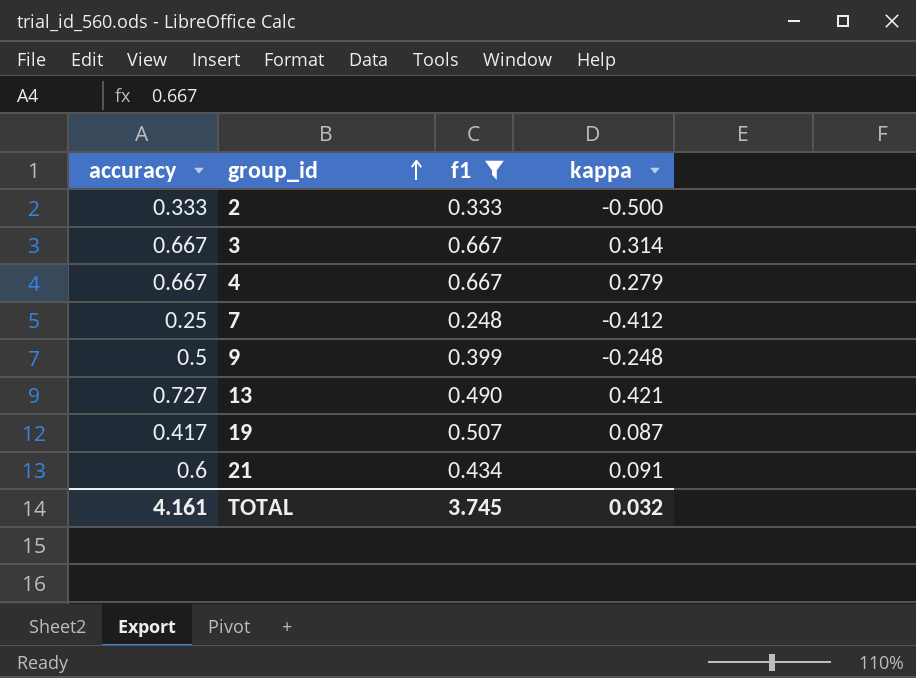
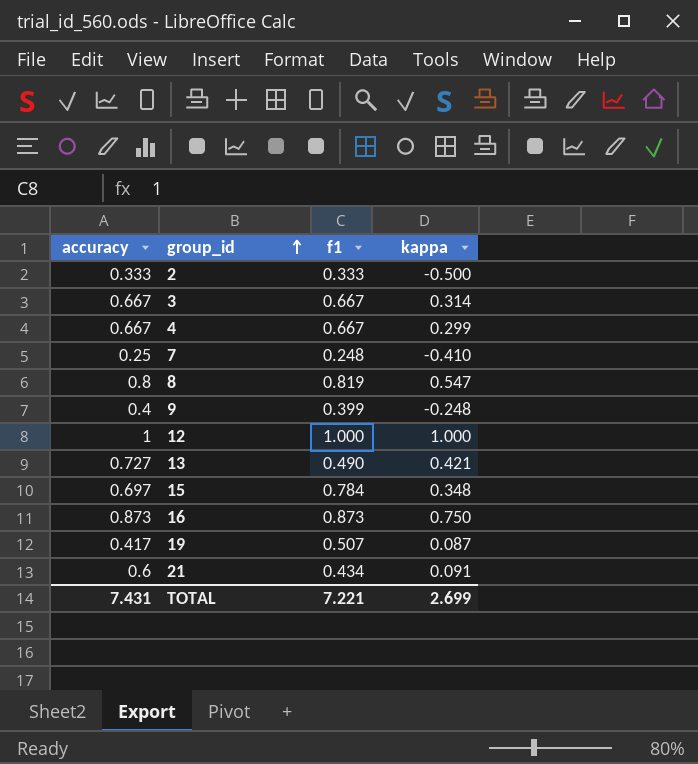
filter: f1 <= 0.667 -> none
4 | kappa: 0.279 -> 0.299
7 | kappa: -0.412 -> -0.410
9 | accuracy: 0.5 -> 0.4
TOTAL | accuracy: 4.161 -> 7.431
TOTAL | f1: 3.745 -> 7.221
TOTAL | kappa: 0.032 -> 2.699

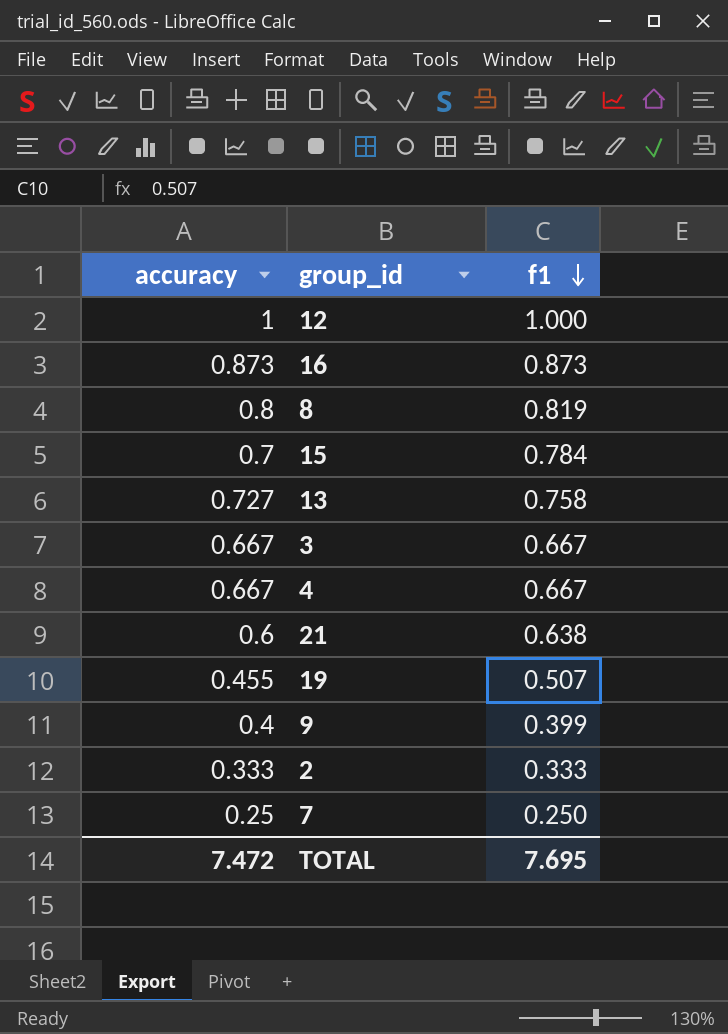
row order: group_id ascending -> f1 descending
column kappa | position: 4 -> none
15 | accuracy: 0.697 -> 0.7
13 | f1: 0.490 -> 0.758
21 | f1: 0.434 -> 0.638
19 | accuracy: 0.417 -> 0.455
7 | f1: 0.248 -> 0.250
TOTAL | accuracy: 7.431 -> 7.472
TOTAL | f1: 7.221 -> 7.695

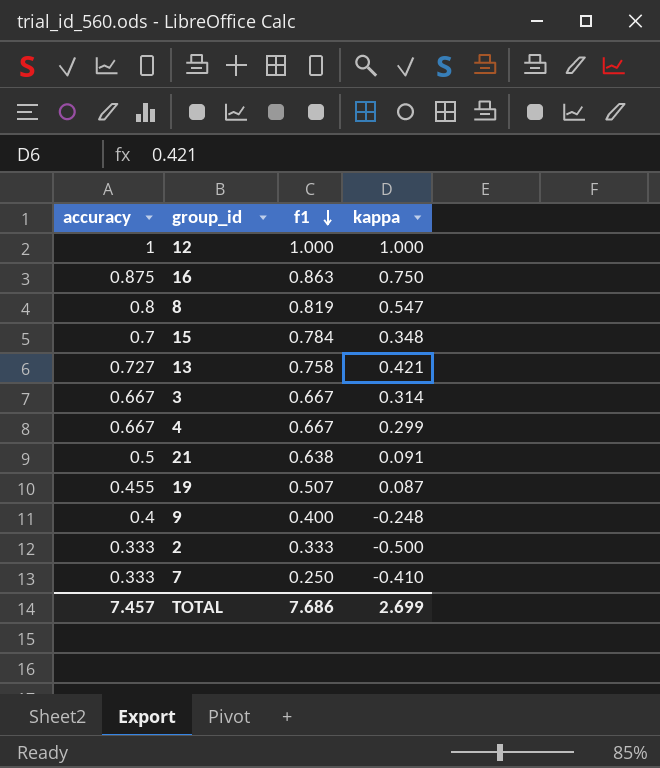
column kappa | position: none -> 4
16 | accuracy: 0.873 -> 0.875
16 | f1: 0.873 -> 0.863
21 | accuracy: 0.6 -> 0.5
9 | f1: 0.399 -> 0.400
7 | accuracy: 0.25 -> 0.333
TOTAL | accuracy: 7.472 -> 7.457
TOTAL | f1: 7.695 -> 7.686

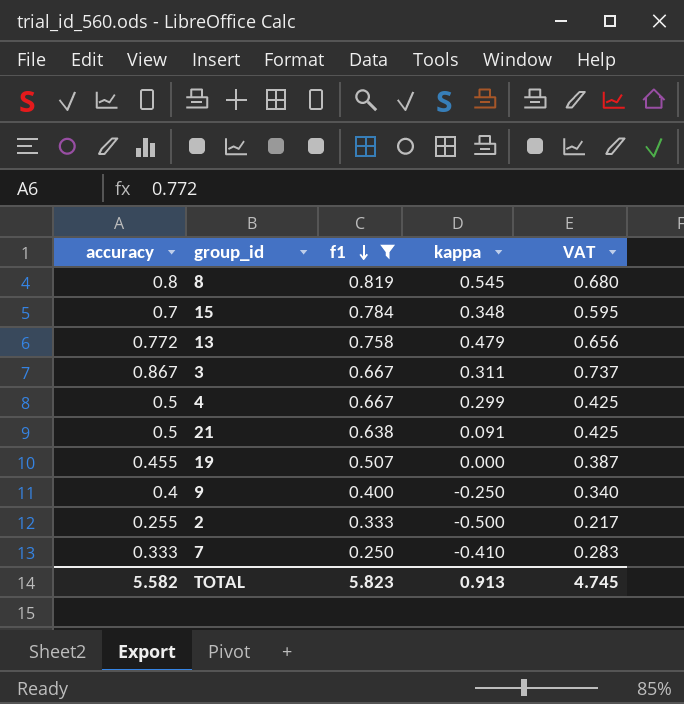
filter: none -> f1 <= 0.819
column VAT | formula: none -> [accuracy] * 0.85
8 | kappa: 0.547 -> 0.545
13 | accuracy: 0.727 -> 0.772
13 | kappa: 0.421 -> 0.479
3 | accuracy: 0.667 -> 0.867
3 | kappa: 0.314 -> 0.311
4 | accuracy: 0.667 -> 0.5
19 | kappa: 0.087 -> 0.000
9 | kappa: -0.248 -> -0.250
2 | accuracy: 0.333 -> 0.255
TOTAL | accuracy: 7.457 -> 5.582
TOTAL | f1: 7.686 -> 5.823
TOTAL | kappa: 2.699 -> 0.913

